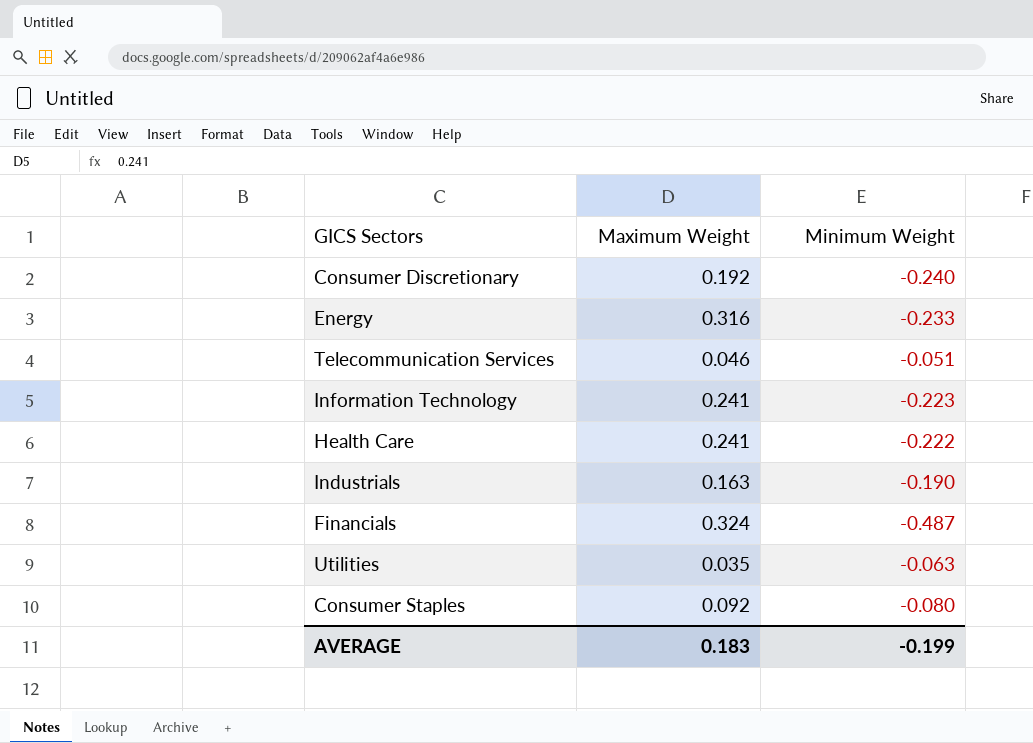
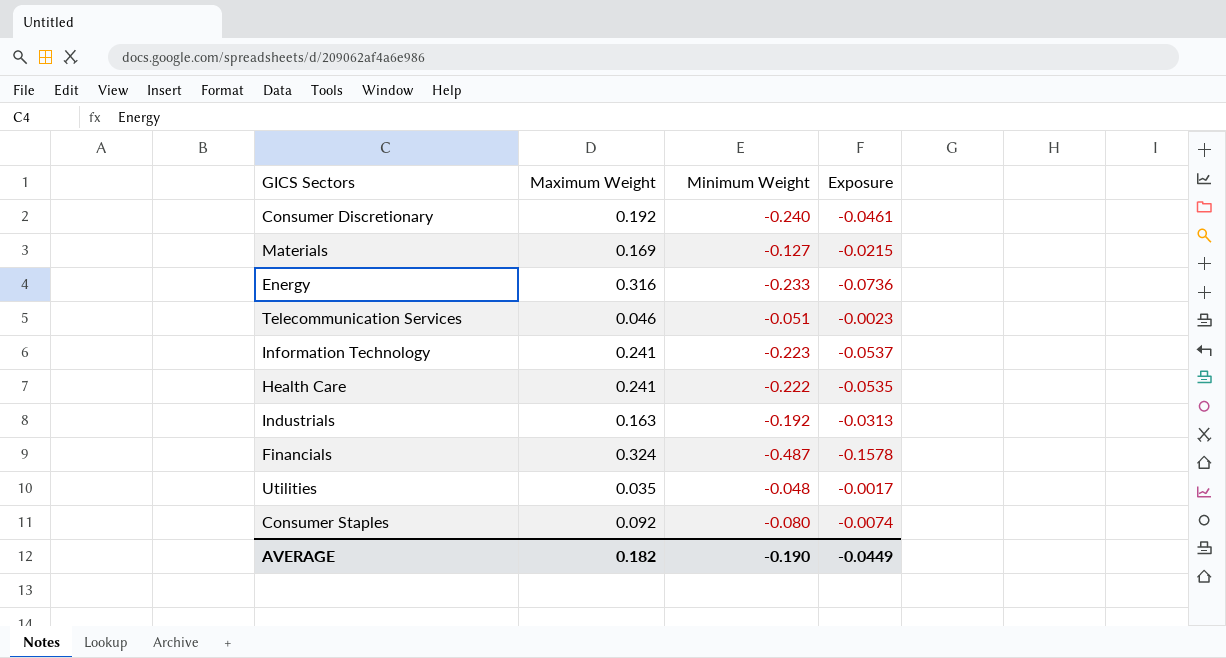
column Exposure | formula: none -> [Maximum Weight] * [Minimum Weight]
row Materials: none -> 0.169 | -0.127 | -0.0215
Industrials | Minimum Weight: -0.190 -> -0.192
Utilities | Minimum Weight: -0.063 -> -0.048
AVERAGE | Maximum Weight: 0.183 -> 0.182
AVERAGE | Minimum Weight: -0.199 -> -0.190

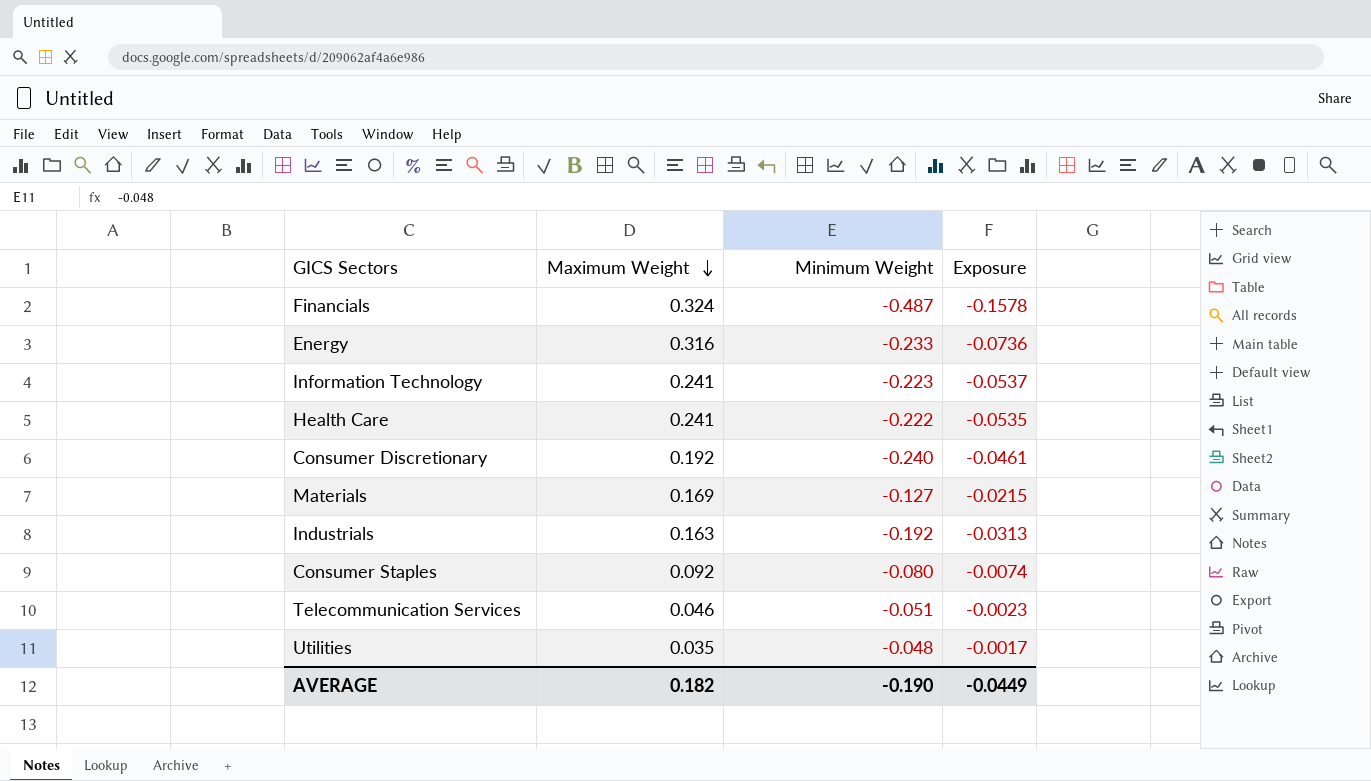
row order: none -> Maximum Weight descending

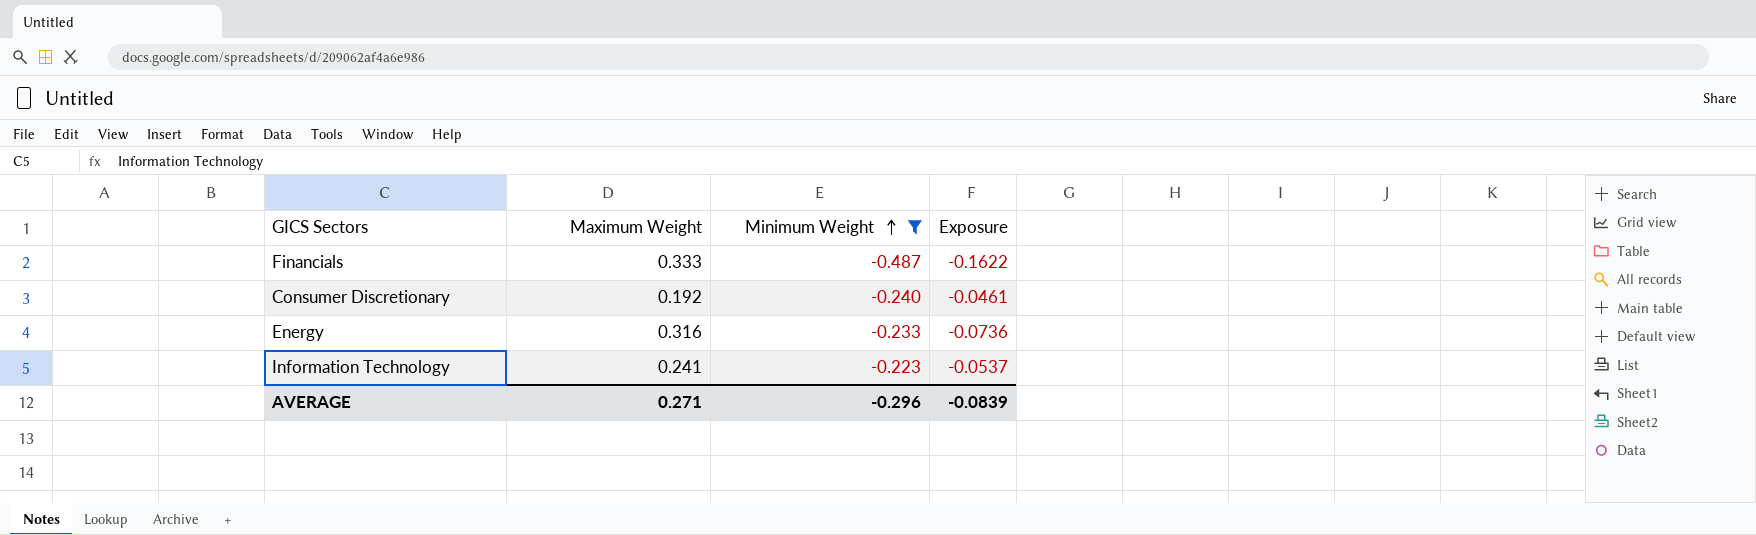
filter: none -> Minimum Weight <= -0.223
row order: Maximum Weight descending -> Minimum Weight ascending
Financials | Maximum Weight: 0.324 -> 0.333
Financials | Exposure: -0.1578 -> -0.1622
AVERAGE | Maximum Weight: 0.182 -> 0.271
AVERAGE | Minimum Weight: -0.190 -> -0.296
AVERAGE | Exposure: -0.0449 -> -0.0839

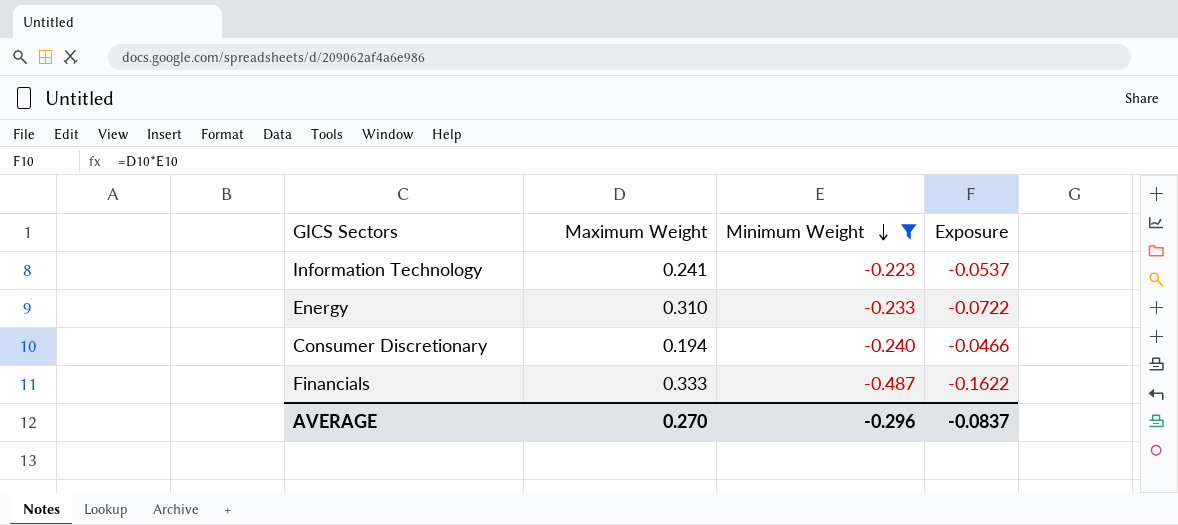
row order: Minimum Weight ascending -> Minimum Weight descending
Energy | Maximum Weight: 0.316 -> 0.310
Energy | Exposure: -0.0736 -> -0.0722
Consumer Discretionary | Maximum Weight: 0.192 -> 0.194
Consumer Discretionary | Exposure: -0.0461 -> -0.0466
AVERAGE | Maximum Weight: 0.271 -> 0.270
AVERAGE | Exposure: -0.0839 -> -0.0837

